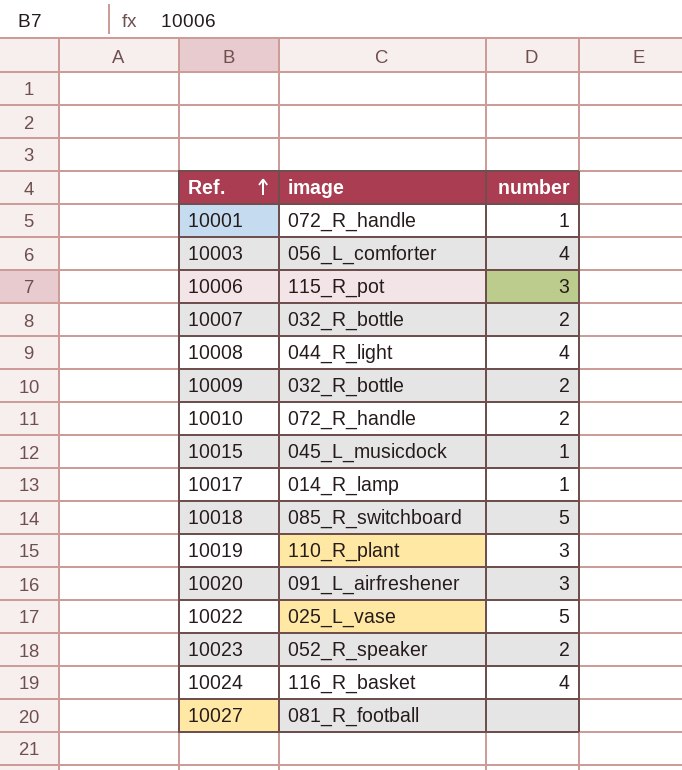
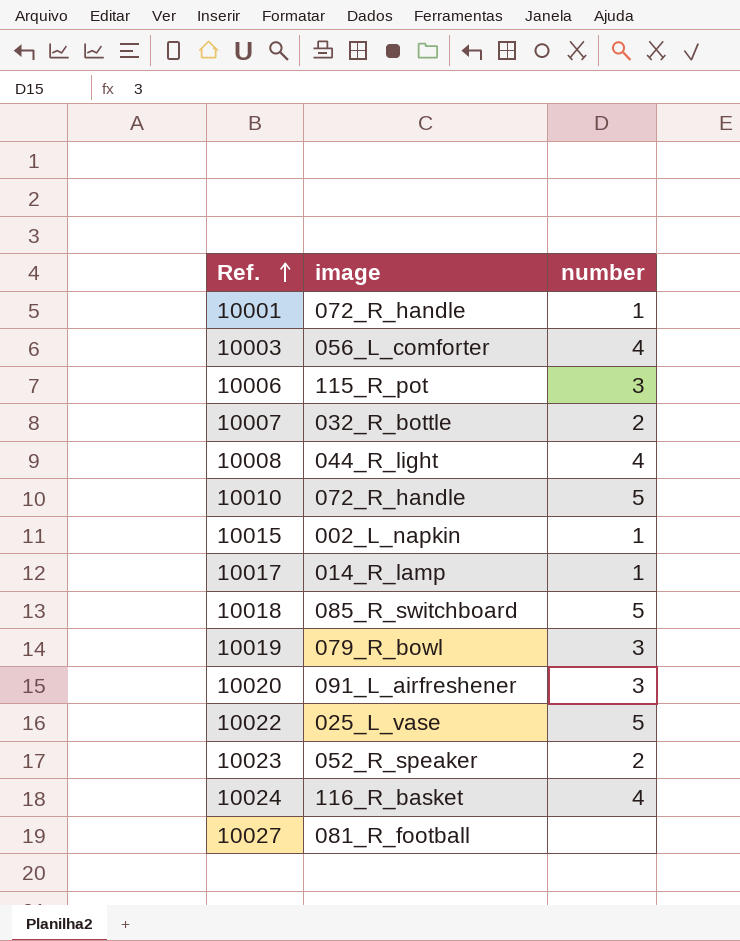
row 10009: 032_R_bottle | 2 -> none
10010 | number: 2 -> 5
10015 | image: 045_L_musicdock -> 002_L_napkin
10019 | image: 110_R_plant -> 079_R_bowl

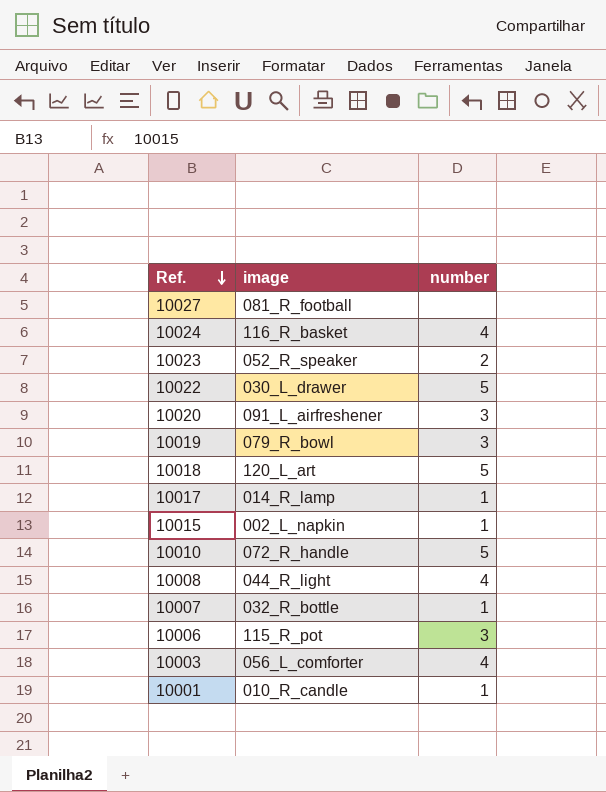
row order: Ref. ascending -> Ref. descending
10022 | image: 025_L_vase -> 030_L_drawer
10018 | image: 085_R_switchboard -> 120_L_art
10007 | number: 2 -> 1
10001 | image: 072_R_handle -> 010_R_candle

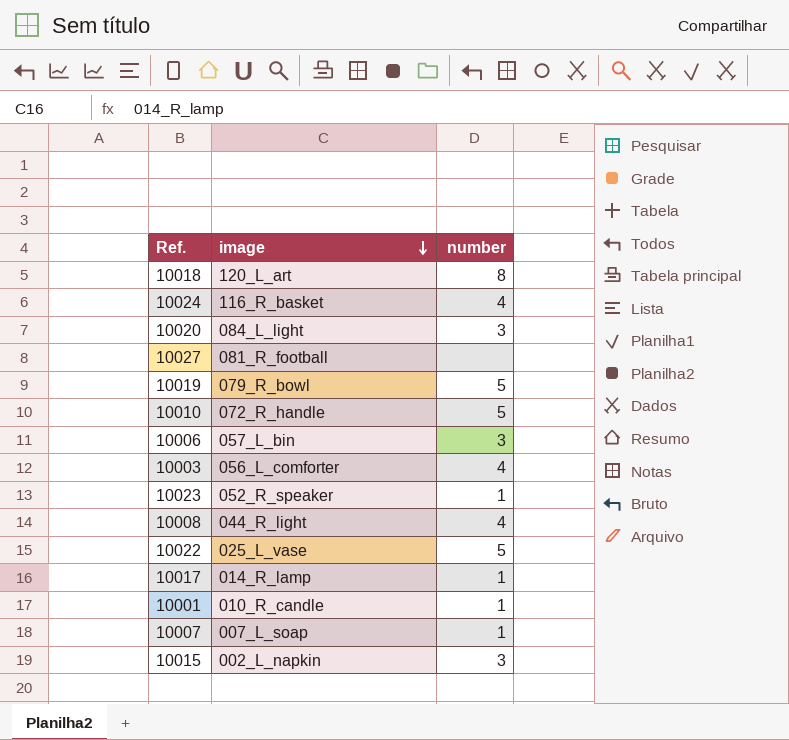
row order: Ref. descending -> image descending
10018 | number: 5 -> 8
10020 | image: 091_L_airfreshener -> 084_L_light
10019 | number: 3 -> 5
10006 | image: 115_R_pot -> 057_L_bin
10023 | number: 2 -> 1
10022 | image: 030_L_drawer -> 025_L_vase
10007 | image: 032_R_bottle -> 007_L_soap
10015 | number: 1 -> 3

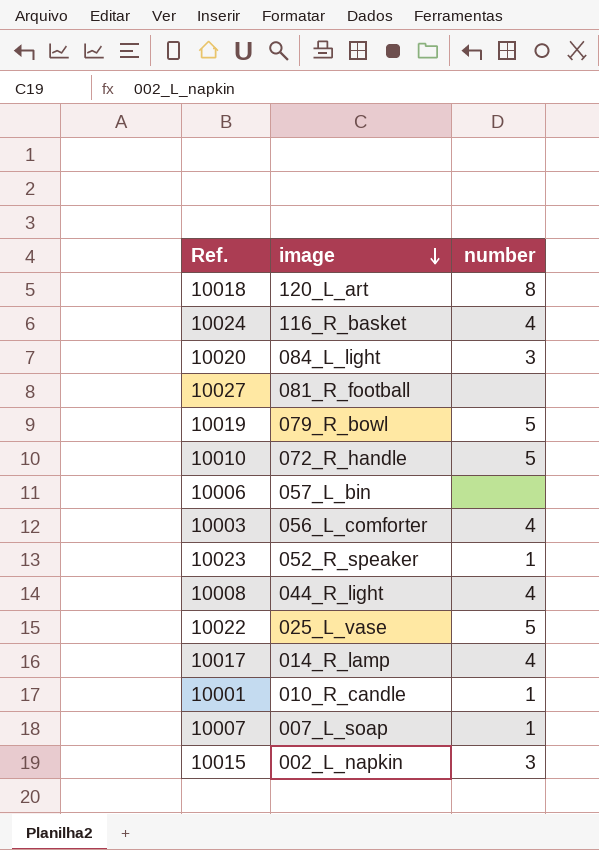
10006 | number: 3 -> none
10017 | number: 1 -> 4

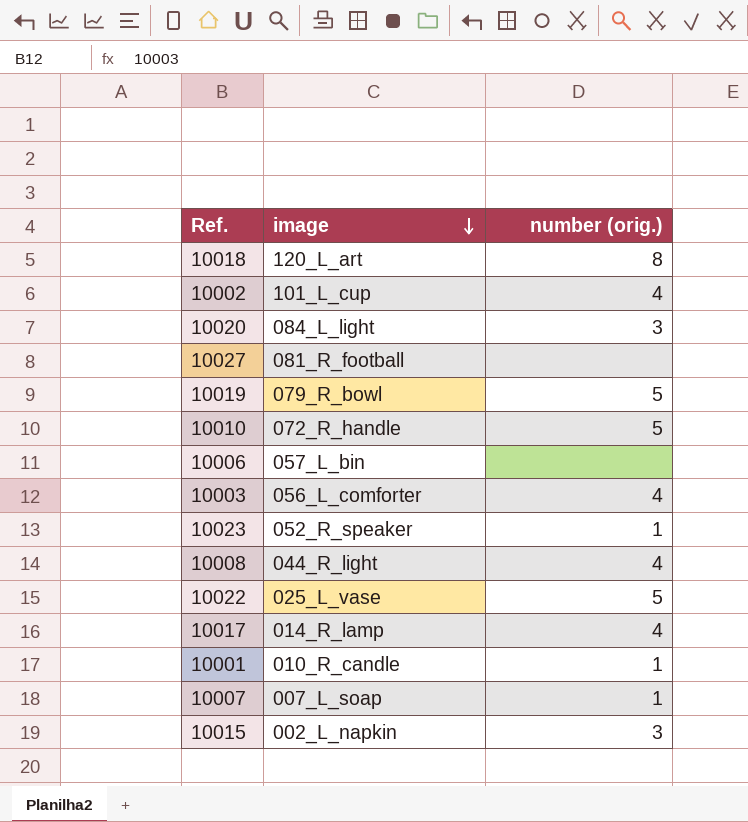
column name: number -> number (orig.)
row 10024: 116_R_basket | 4 -> none
row 10002: none -> 101_L_cup | 4

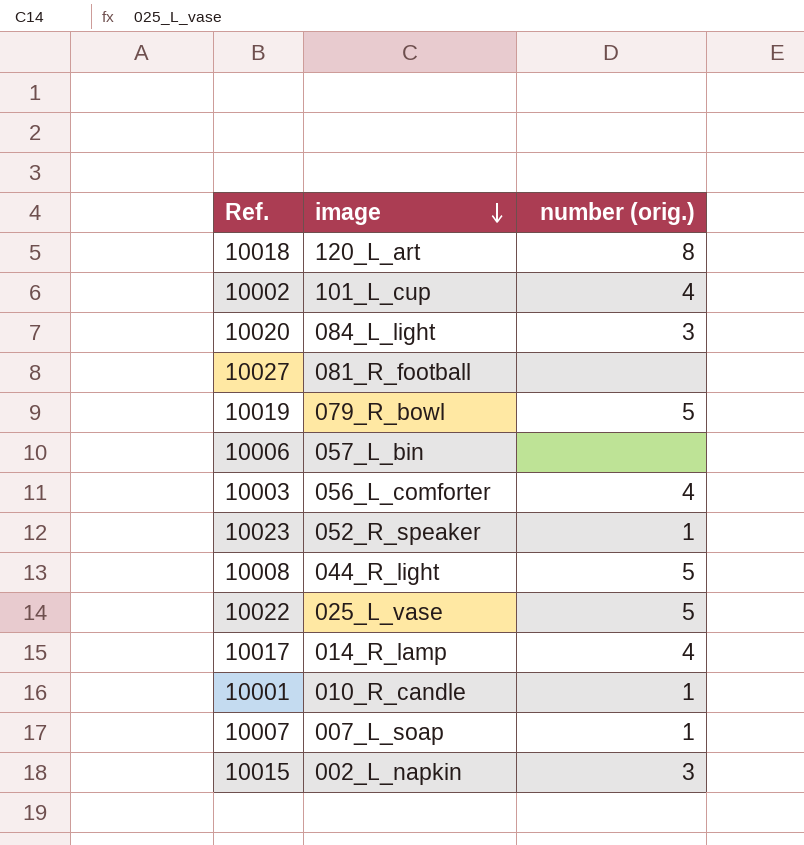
row 10010: 072_R_handle | 5 -> none
10008 | number (orig.): 4 -> 5

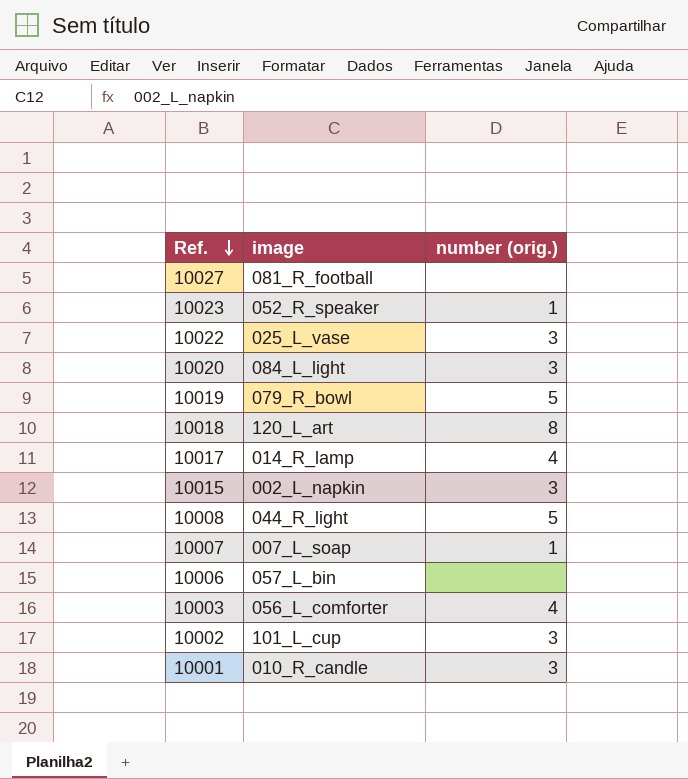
row order: image descending -> Ref. descending
10022 | number (orig.): 5 -> 3
10002 | number (orig.): 4 -> 3
10001 | number (orig.): 1 -> 3

